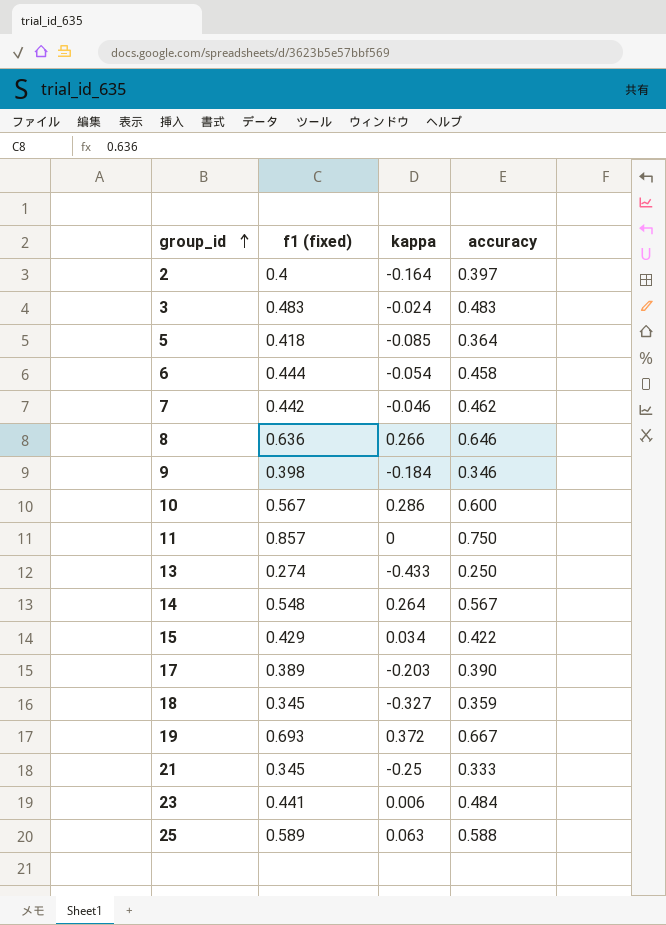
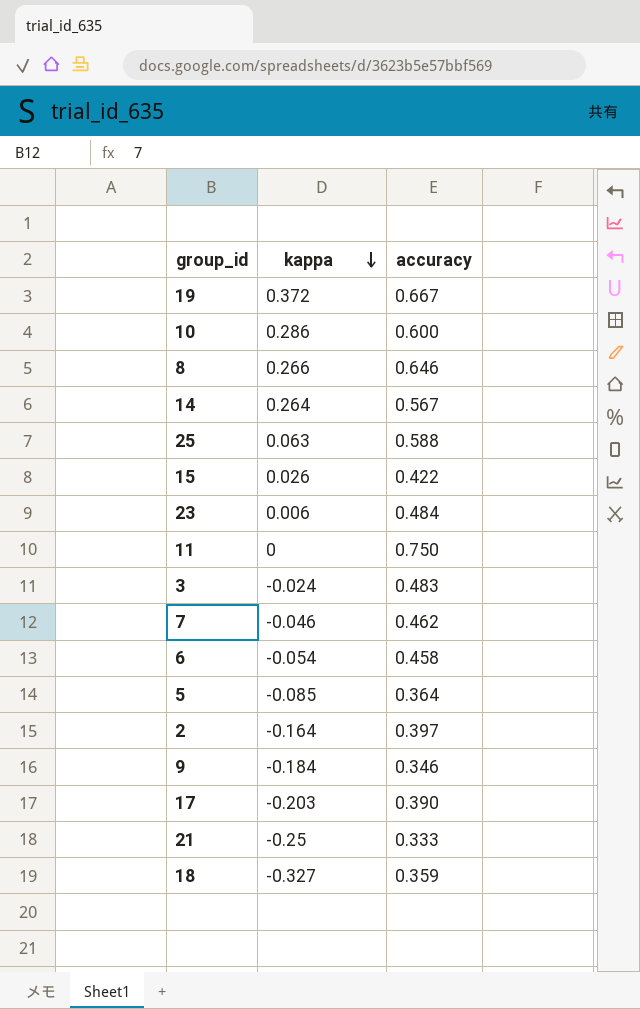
row order: group_id ascending -> kappa descending
column f1 (fixed) | position: 2 -> none
row 13: 0.274 | -0.433 | 0.250 -> none
15 | kappa: 0.034 -> 0.026

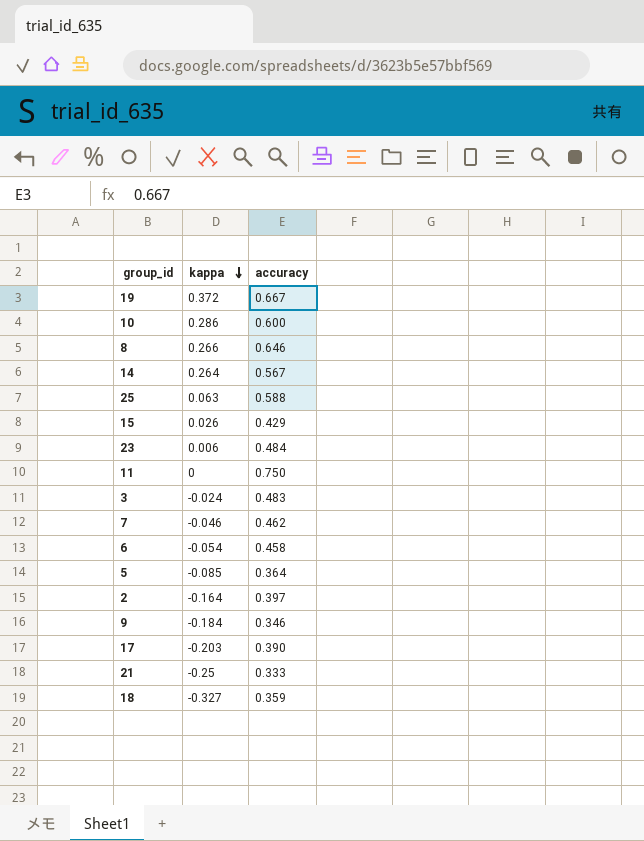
15 | accuracy: 0.422 -> 0.429

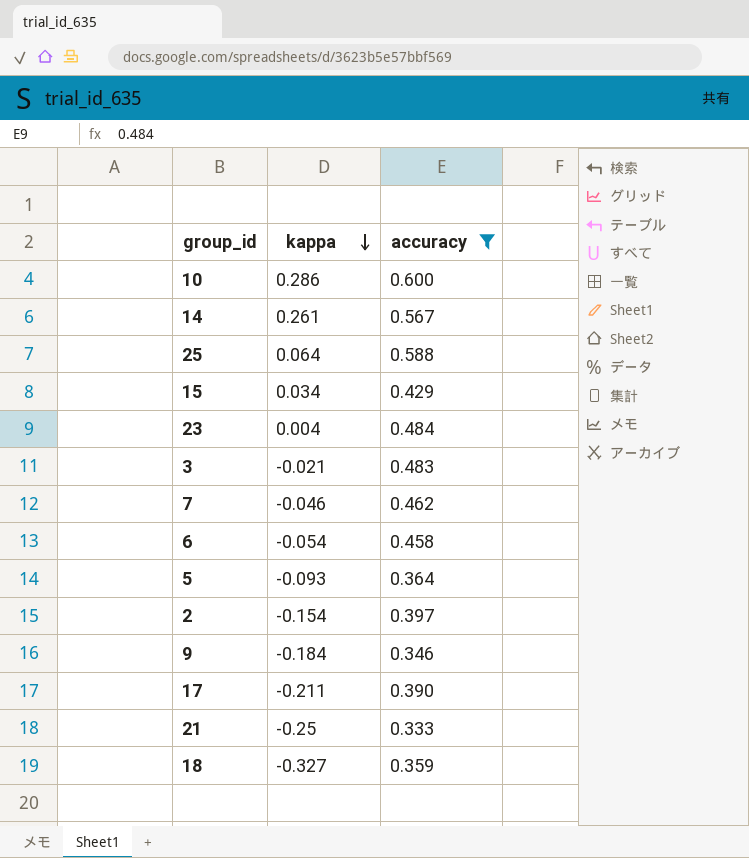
filter: none -> accuracy <= 0.600
14 | kappa: 0.264 -> 0.261
25 | kappa: 0.063 -> 0.064
15 | kappa: 0.026 -> 0.034
23 | kappa: 0.006 -> 0.004
3 | kappa: -0.024 -> -0.021
5 | kappa: -0.085 -> -0.093
2 | kappa: -0.164 -> -0.154
17 | kappa: -0.203 -> -0.211

